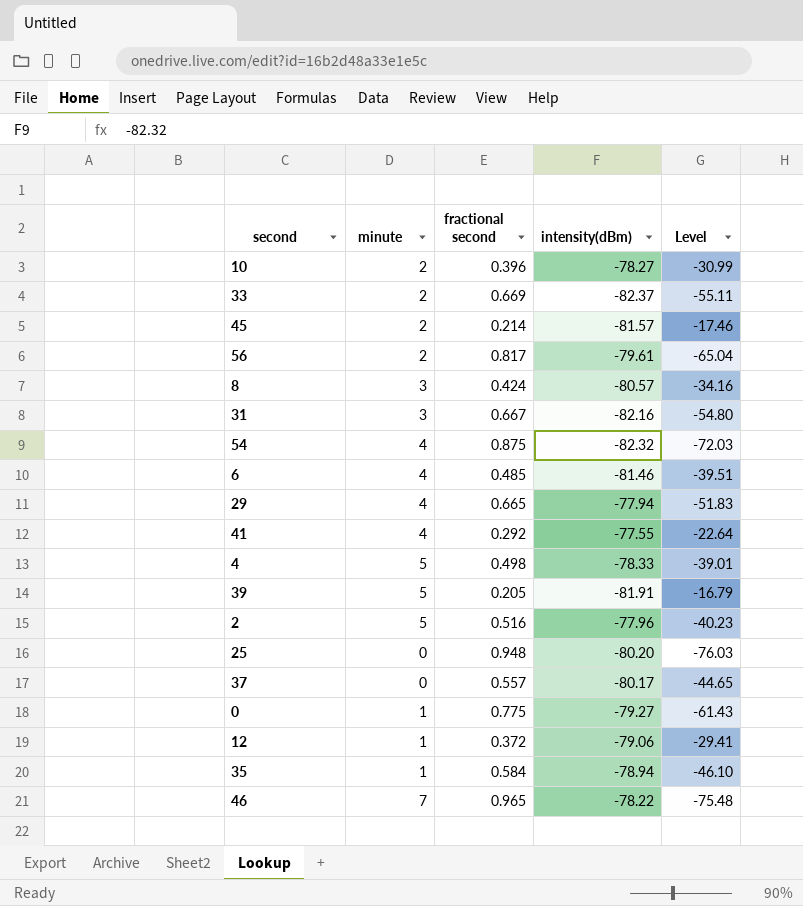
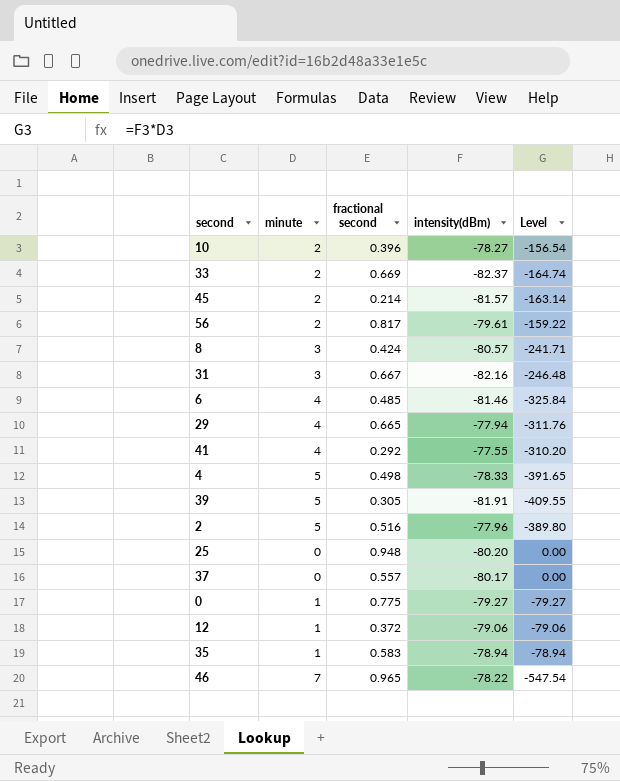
column Level | formula: [fractional second] * [intensity(dBm)] -> [minute] * [intensity(dBm)]
row 54: 4 | 0.875 | -82.32 | -72.03 -> none
39 | fractional second: 0.205 -> 0.305
35 | fractional second: 0.584 -> 0.583

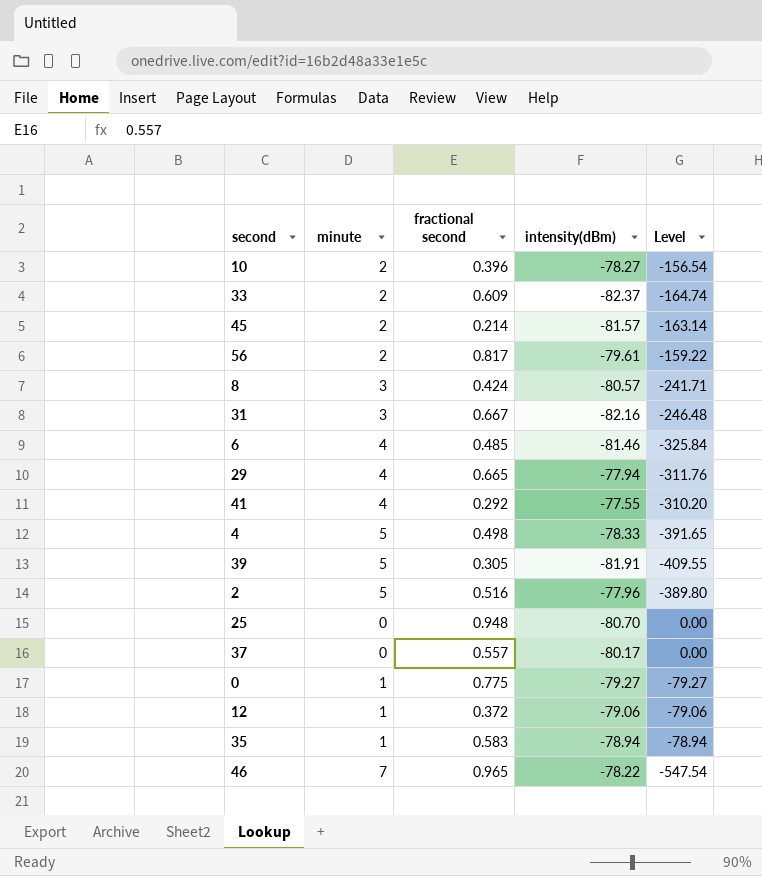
33 | fractional second: 0.669 -> 0.609
25 | intensity(dBm): -80.20 -> -80.70

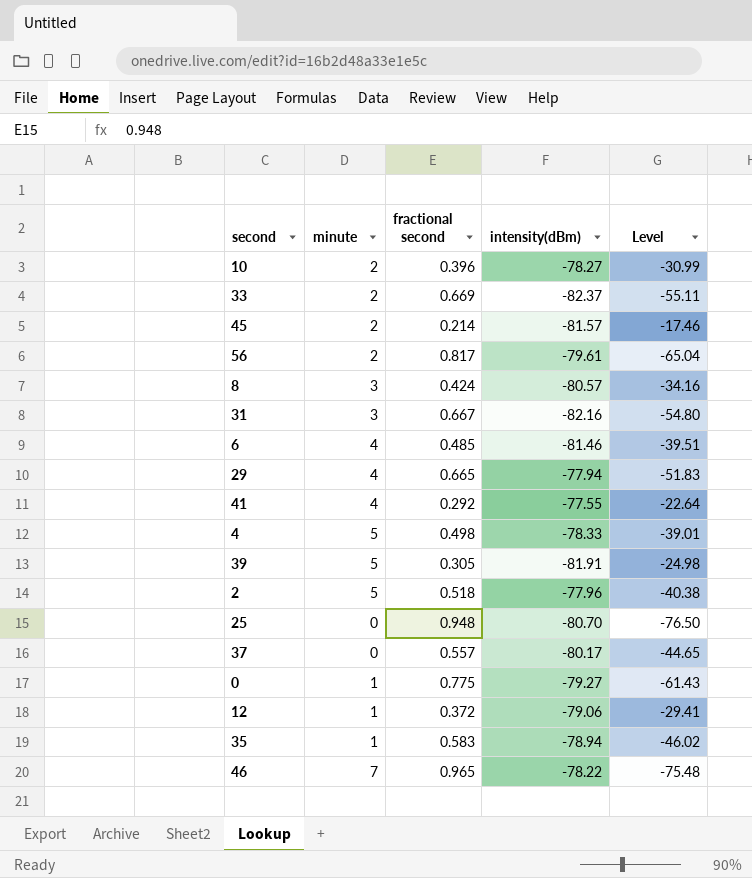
column Level | formula: [minute] * [intensity(dBm)] -> [fractional second] * [intensity(dBm)]
33 | fractional second: 0.609 -> 0.669
2 | fractional second: 0.516 -> 0.518

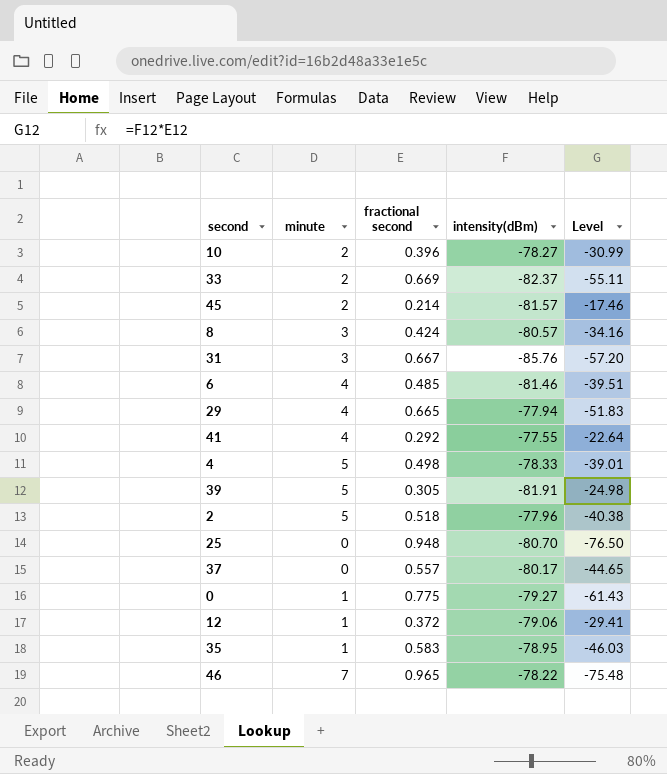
row 56: 2 | 0.817 | -79.61 | -65.04 -> none
31 | intensity(dBm): -82.16 -> -85.76
31 | Level: -54.80 -> -57.20
35 | intensity(dBm): -78.94 -> -78.95
35 | Level: -46.02 -> -46.03

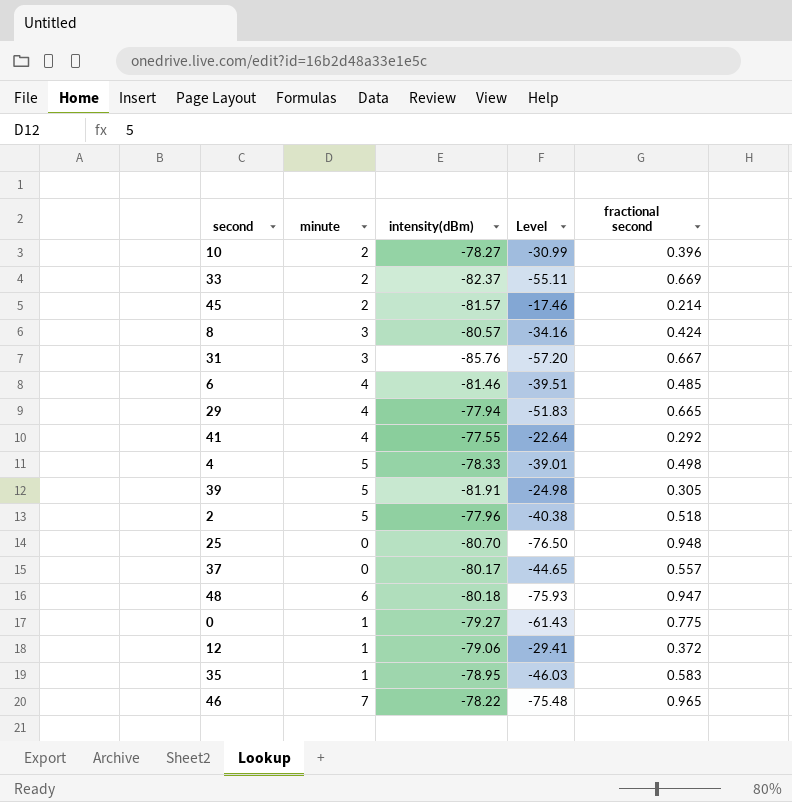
column fractional second | position: 3 -> 5
row 48: none -> 6 | -80.18 | -75.93 | 0.947

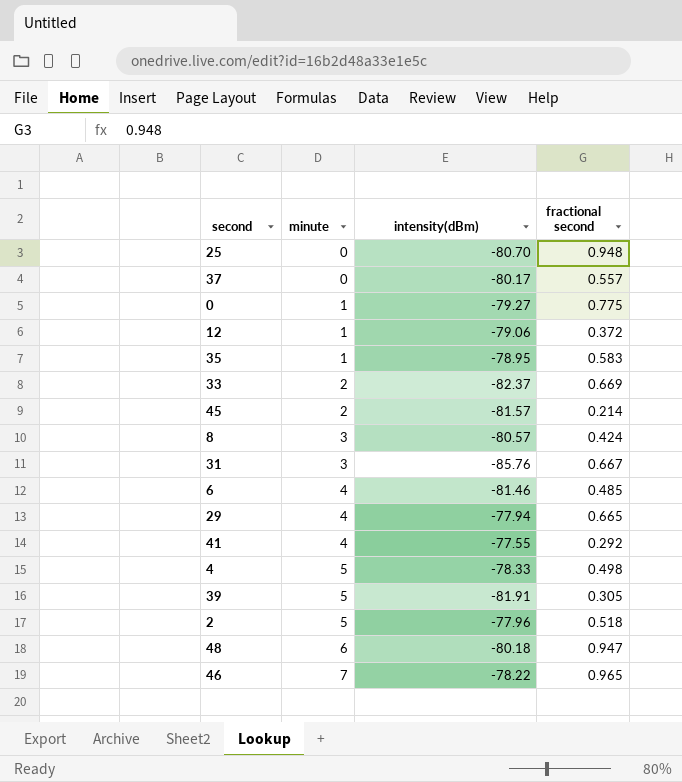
row order: none -> minute ascending
column Level | formula: [intensity(dBm)] * [fractional second] -> none
row 10: 2 | -78.27 | -30.99 | 0.396 -> none

